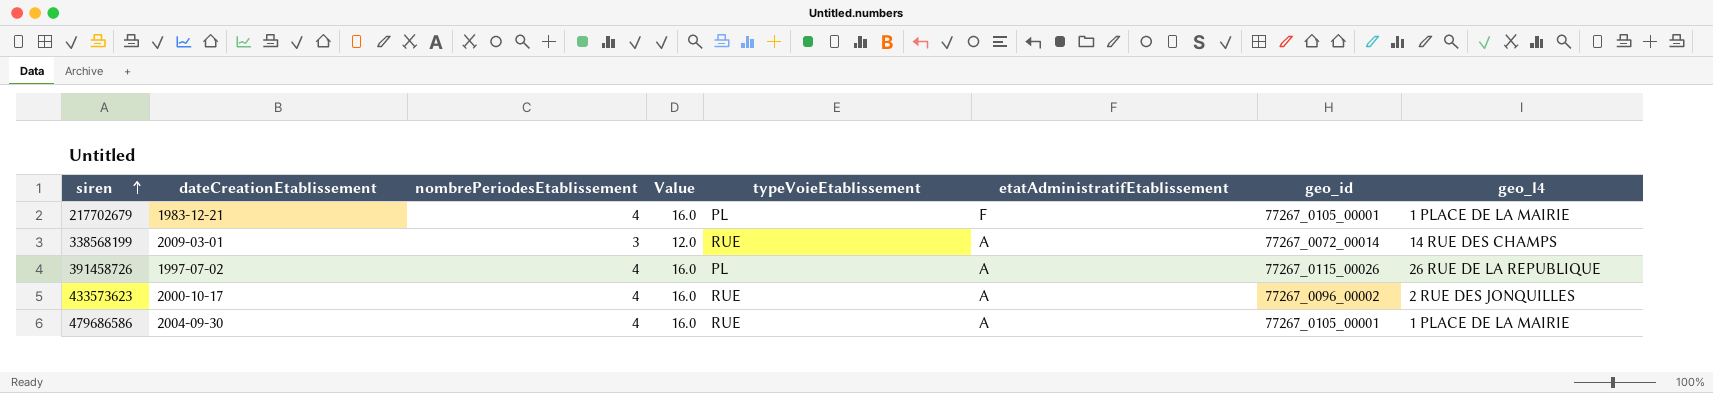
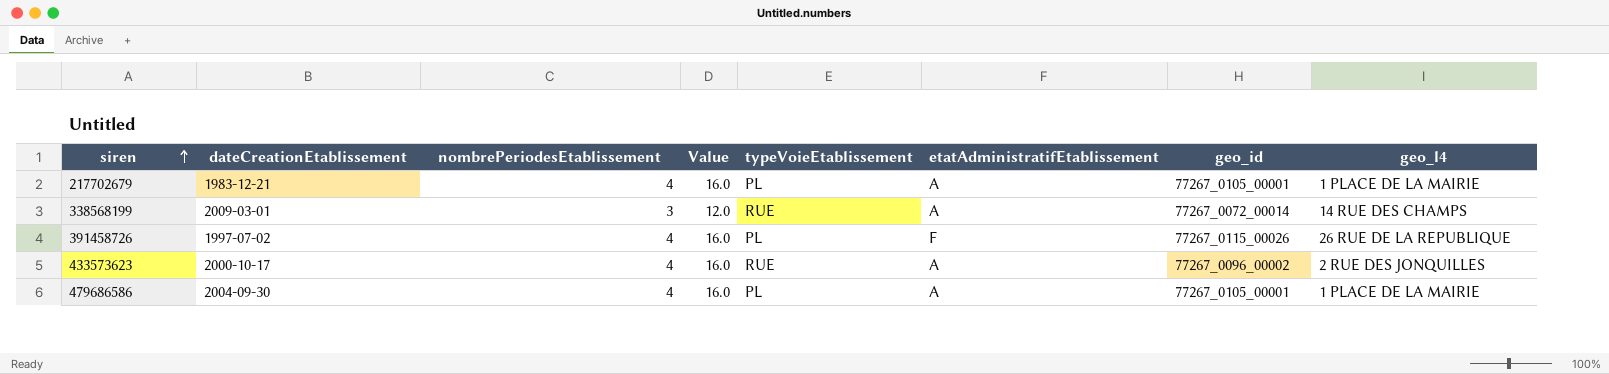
217702679 | etatAdministratifEtablissement: F -> A
391458726 | etatAdministratifEtablissement: A -> F
479686586 | typeVoieEtablissement: RUE -> PL

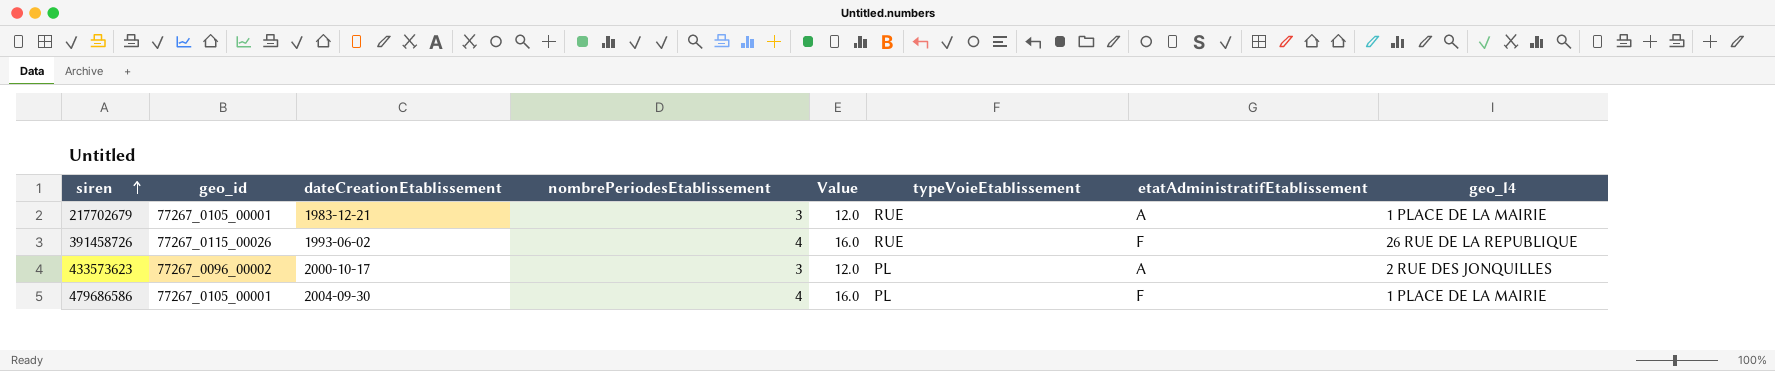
column geo_id | position: 7 -> 2
row 338568199: 2009-03-01 | 3 | 12.0 | RUE | A | 77267_0072_00014 | 14 RUE DES CHAMPS -> none
217702679 | nombrePeriodesEtablissement: 4 -> 3
217702679 | Value: 16.0 -> 12.0
217702679 | typeVoieEtablissement: PL -> RUE
391458726 | dateCreationEtablissement: 1997-07-02 -> 1993-06-02
391458726 | typeVoieEtablissement: PL -> RUE
433573623 | nombrePeriodesEtablissement: 4 -> 3
433573623 | Value: 16.0 -> 12.0
433573623 | typeVoieEtablissement: RUE -> PL
479686586 | etatAdministratifEtablissement: A -> F

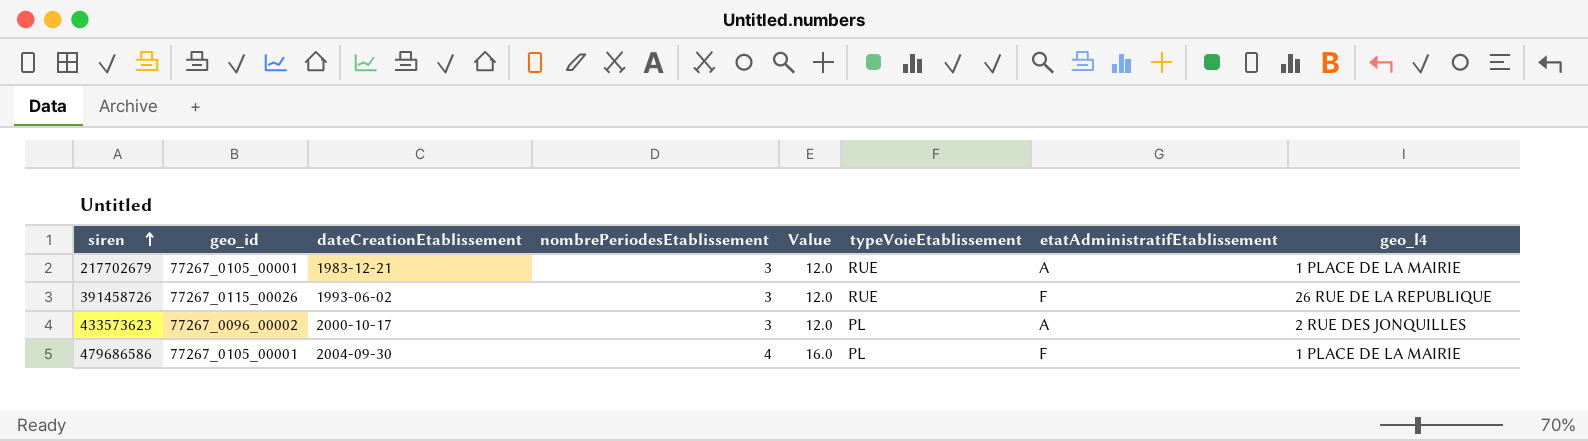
391458726 | nombrePeriodesEtablissement: 4 -> 3
391458726 | Value: 16.0 -> 12.0

